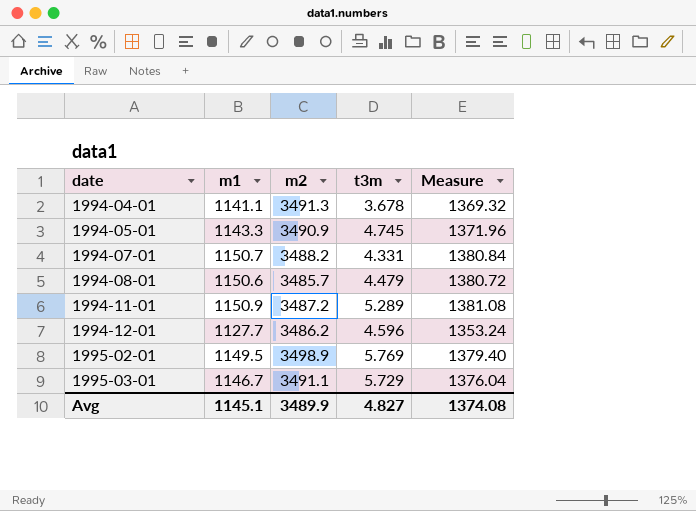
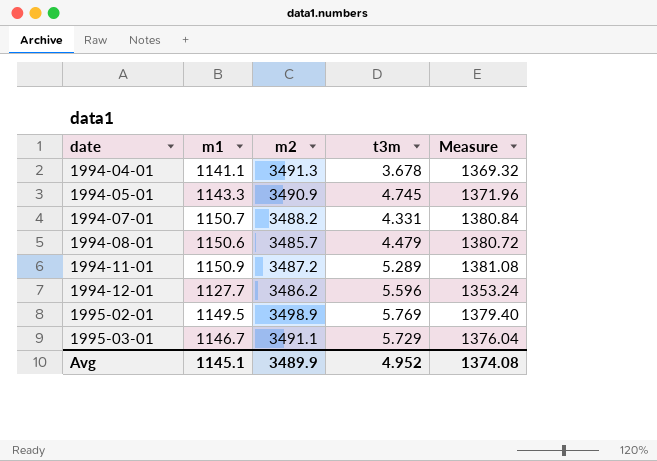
1994-12-01 | t3m: 4.596 -> 5.596
Avg | t3m: 4.827 -> 4.952

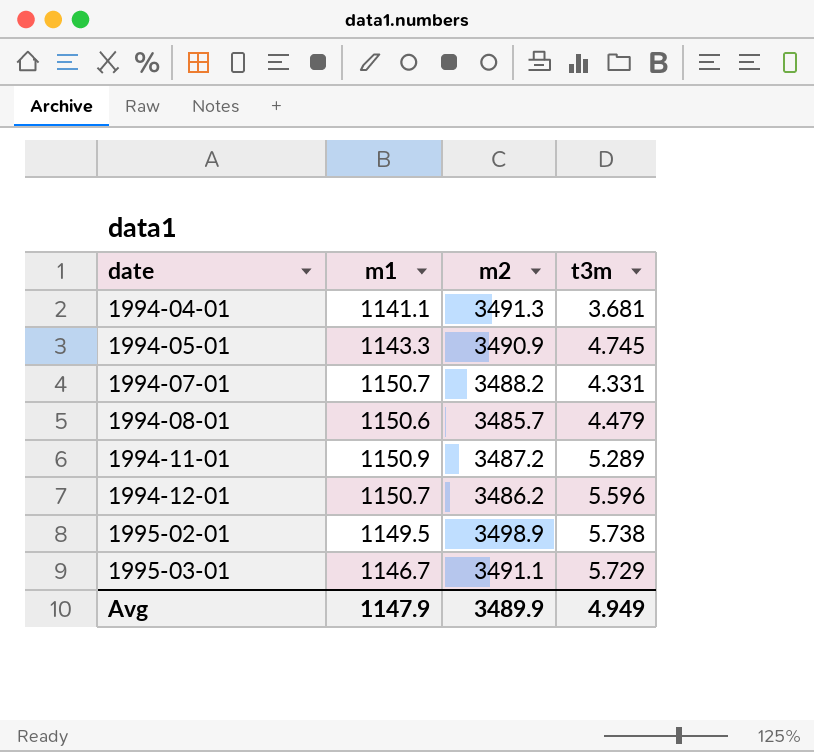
column Measure | formula: [m1] * 1.2 -> none
1994-04-01 | t3m: 3.678 -> 3.681
1994-12-01 | m1: 1127.7 -> 1150.7
1995-02-01 | t3m: 5.769 -> 5.738
Avg | m1: 1145.1 -> 1147.9
Avg | t3m: 4.952 -> 4.949

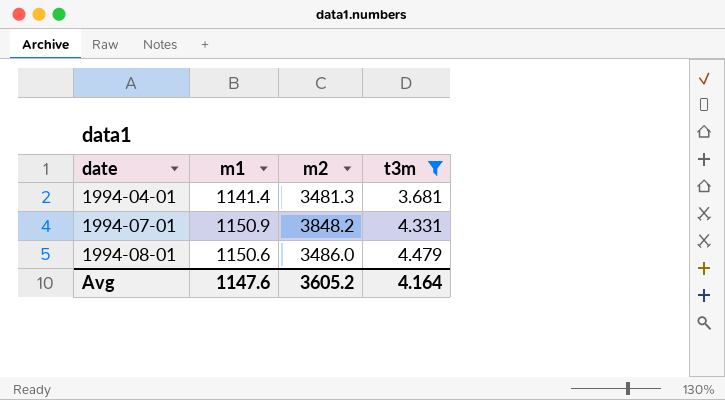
filter: none -> t3m <= 4.479
1994-04-01 | m1: 1141.1 -> 1141.4
1994-04-01 | m2: 3491.3 -> 3481.3
1994-07-01 | m1: 1150.7 -> 1150.9
1994-07-01 | m2: 3488.2 -> 3848.2
1994-08-01 | m2: 3485.7 -> 3486.0
Avg | m1: 1147.9 -> 1147.6
Avg | m2: 3489.9 -> 3605.2
Avg | t3m: 4.949 -> 4.164

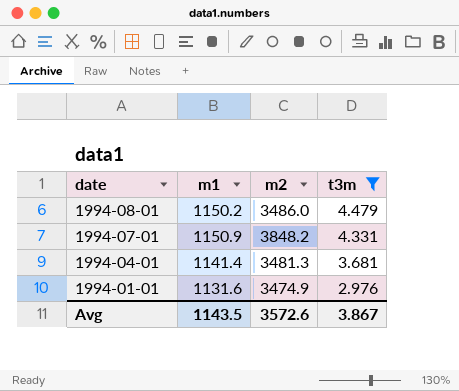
row order: date ascending -> date descending
1994-08-01 | m1: 1150.6 -> 1150.2
row 1994-01-01: none -> 1131.6 | 3474.9 | 2.976
Avg | m1: 1147.6 -> 1143.5
Avg | m2: 3605.2 -> 3572.6
Avg | t3m: 4.164 -> 3.867

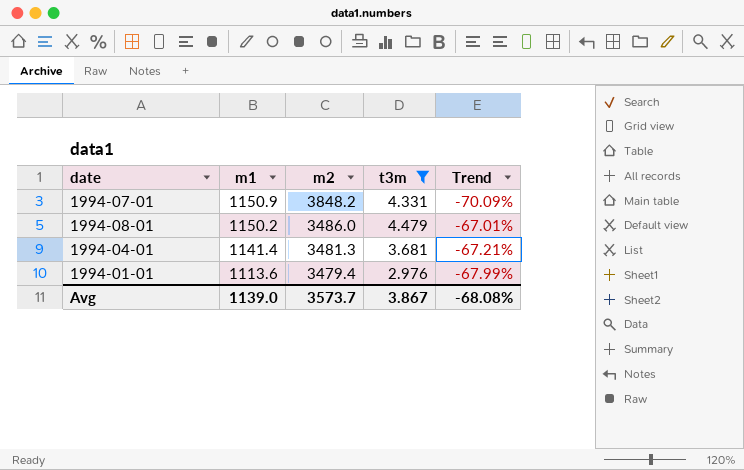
row order: date descending -> m1 descending
column Trend | formula: none -> ([m1] - [m2]) / [m2]
1994-01-01 | m1: 1131.6 -> 1113.6
1994-01-01 | m2: 3474.9 -> 3479.4
Avg | m1: 1143.5 -> 1139.0
Avg | m2: 3572.6 -> 3573.7

